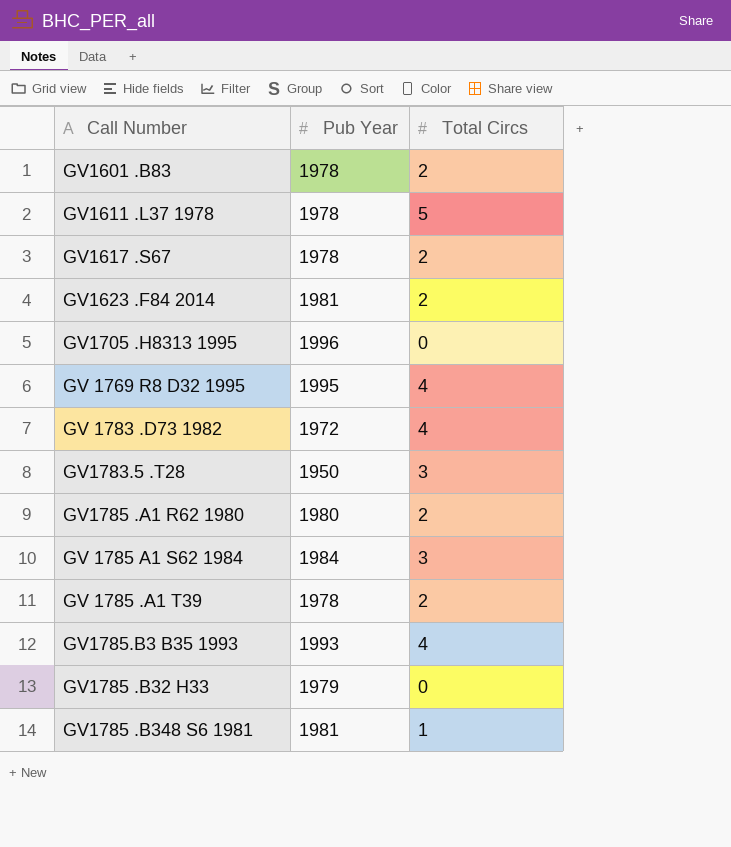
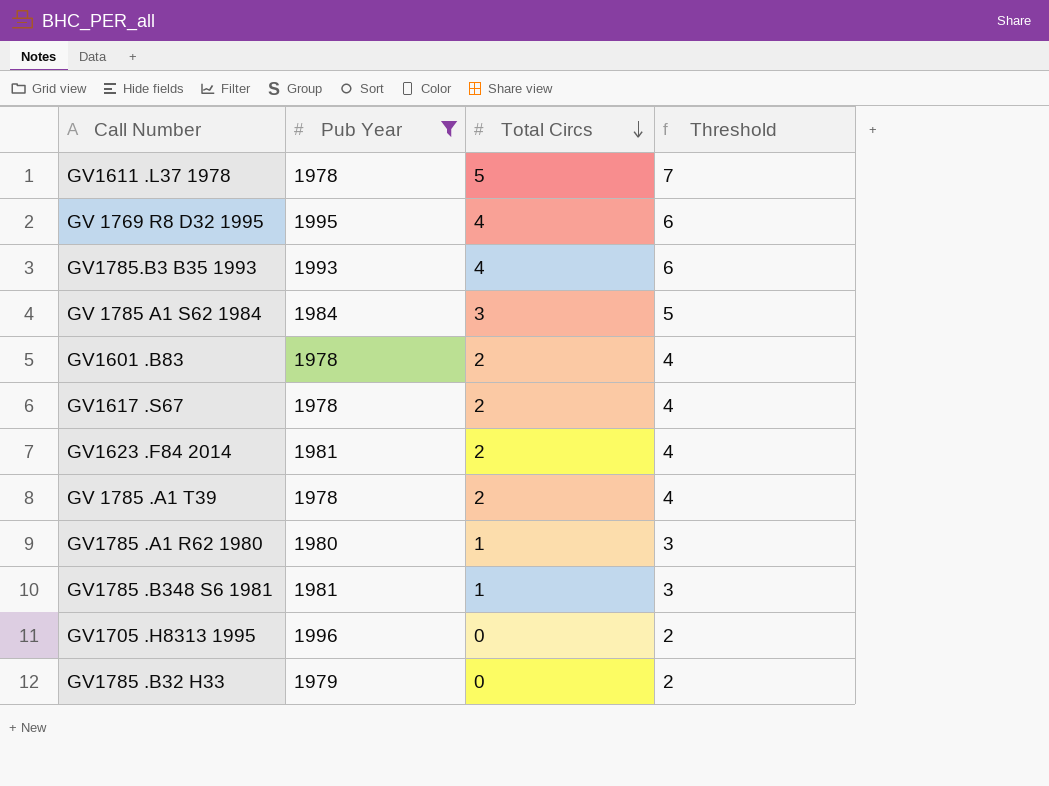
filter: none -> Pub Year >= 1978
row order: none -> Total Circs descending
column Threshold | formula: none -> [Total Circs] + 2
GV1785 .A1 R62 1980 | Total Circs: 2 -> 1

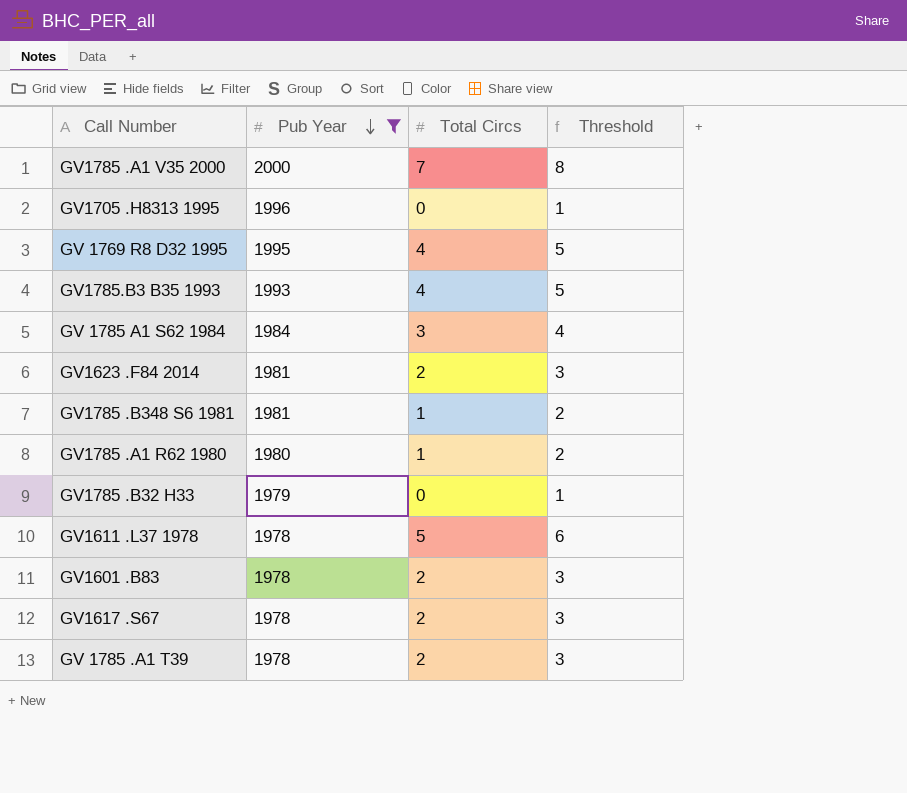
row order: Total Circs descending -> Pub Year descending
column Threshold | formula: [Total Circs] + 2 -> [Total Circs] + 1
row GV1785 .A1 V35 2000: none -> 2000 | 7 | 8

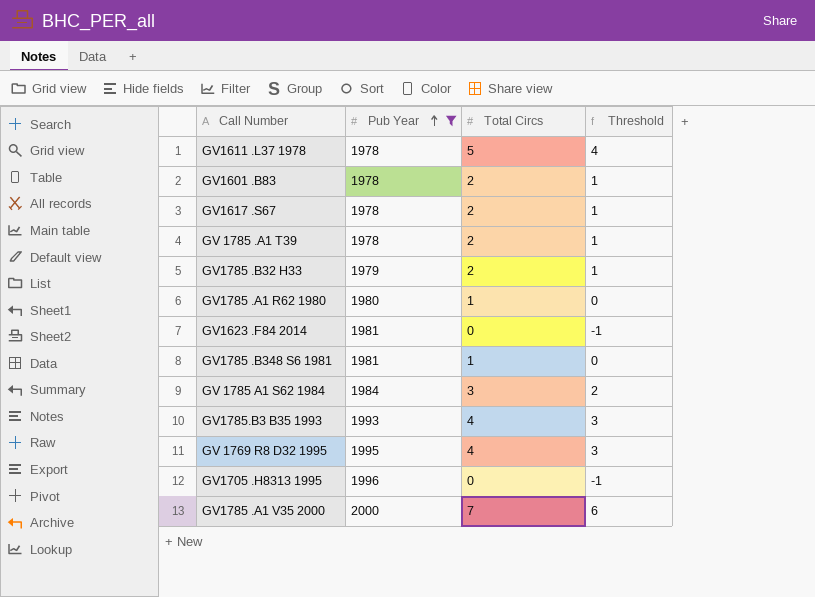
row order: Pub Year descending -> Pub Year ascending
column Threshold | formula: [Total Circs] + 1 -> [Total Circs] - 1
GV1785 .B32 H33 | Total Circs: 0 -> 2
GV1623 .F84 2014 | Total Circs: 2 -> 0

